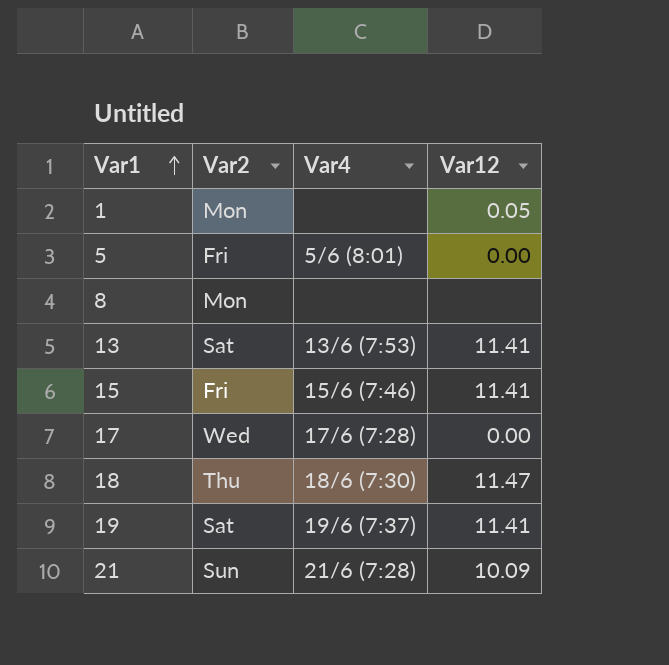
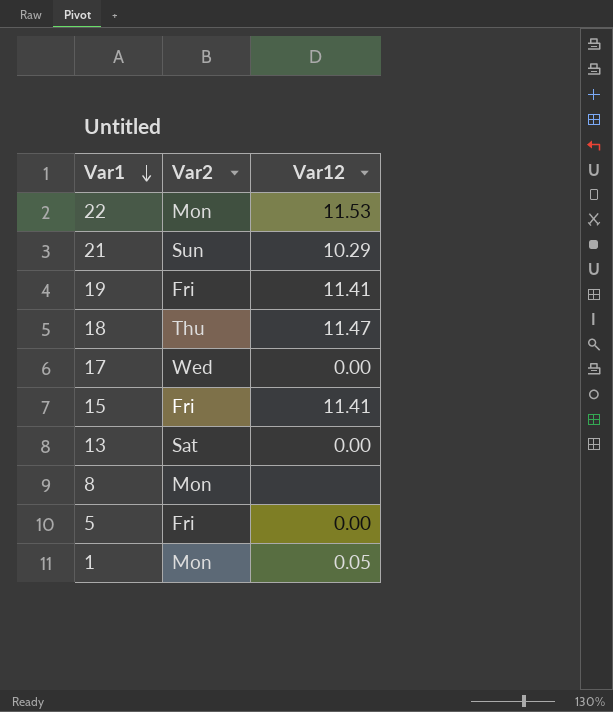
row order: Var1 ascending -> Var1 descending
column Var4 | position: 3 -> none
row 22: none -> Mon | 11.53
21 | Var12: 10.09 -> 10.29
19 | Var2: Sat -> Fri
13 | Var12: 11.41 -> 0.00

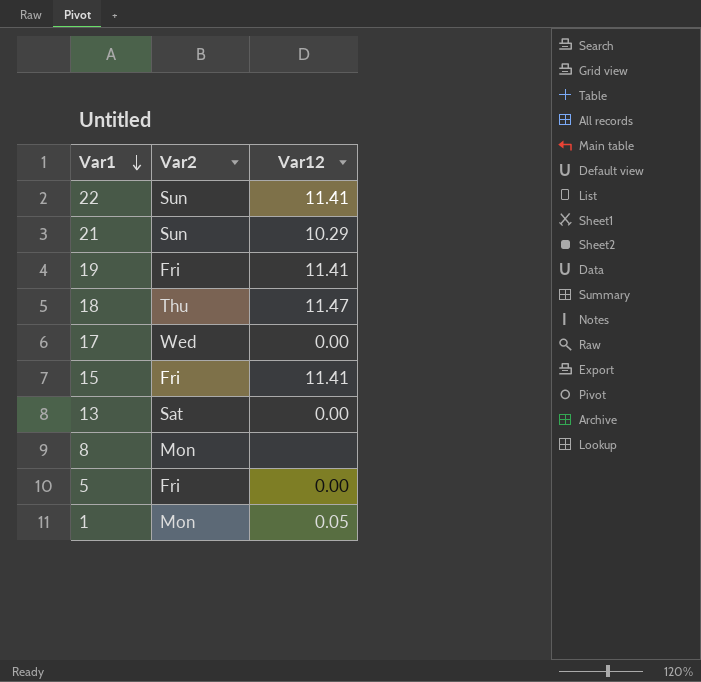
22 | Var2: Mon -> Sun
22 | Var12: 11.53 -> 11.41

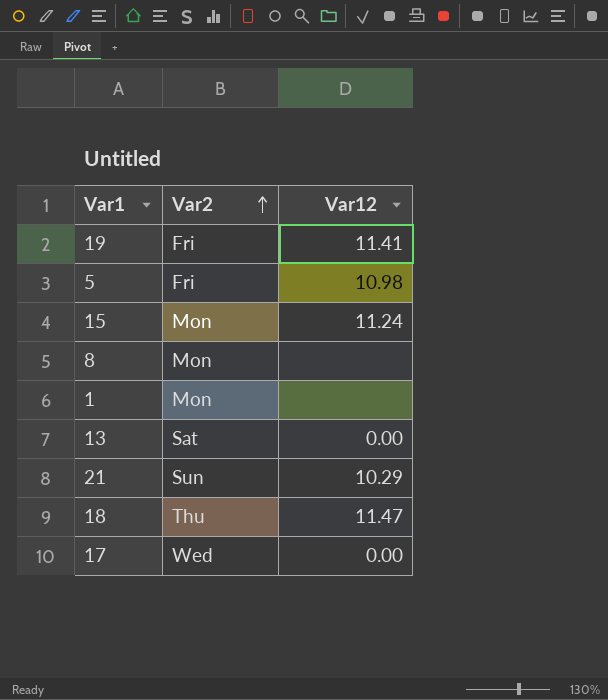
row order: Var1 descending -> Var2 ascending
row 22: Sun | 11.41 -> none
5 | Var12: 0.00 -> 10.98
15 | Var2: Fri -> Mon
15 | Var12: 11.41 -> 11.24
1 | Var12: 0.05 -> none

